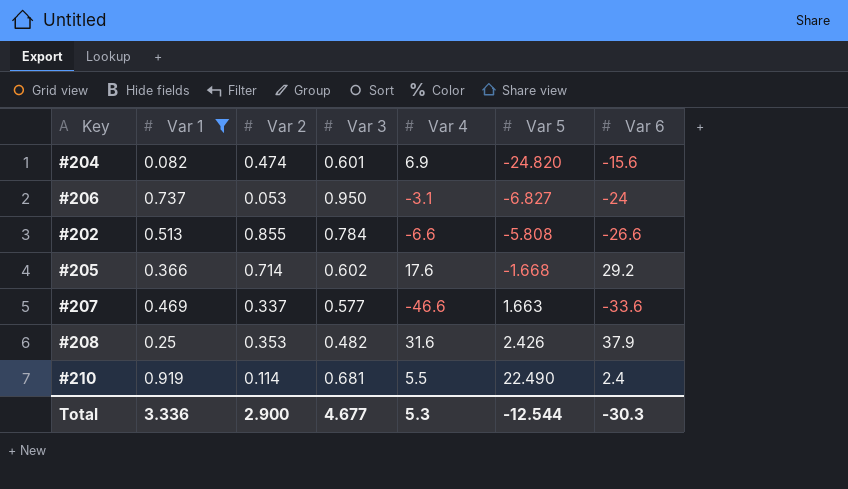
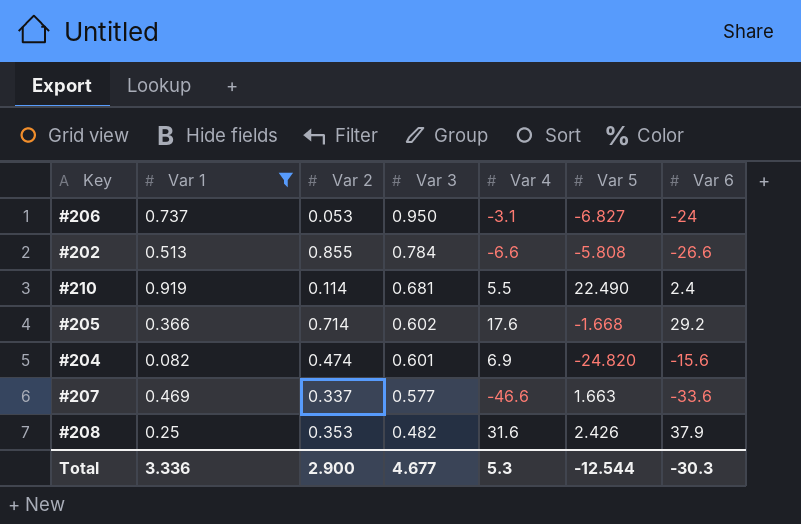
row order: Var 5 ascending -> Var 3 descending

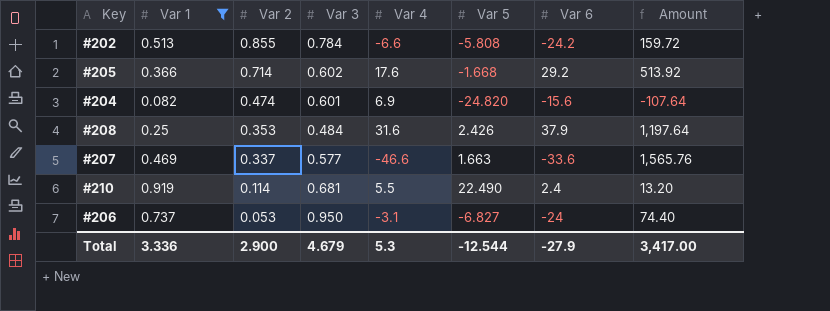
row order: Var 3 descending -> Var 2 descending
column Amount | formula: none -> [Var 4] * [Var 6]
#202 | Var 6: -26.6 -> -24.2
#208 | Var 3: 0.482 -> 0.484
Total | Var 3: 4.677 -> 4.679
Total | Var 6: -30.3 -> -27.9

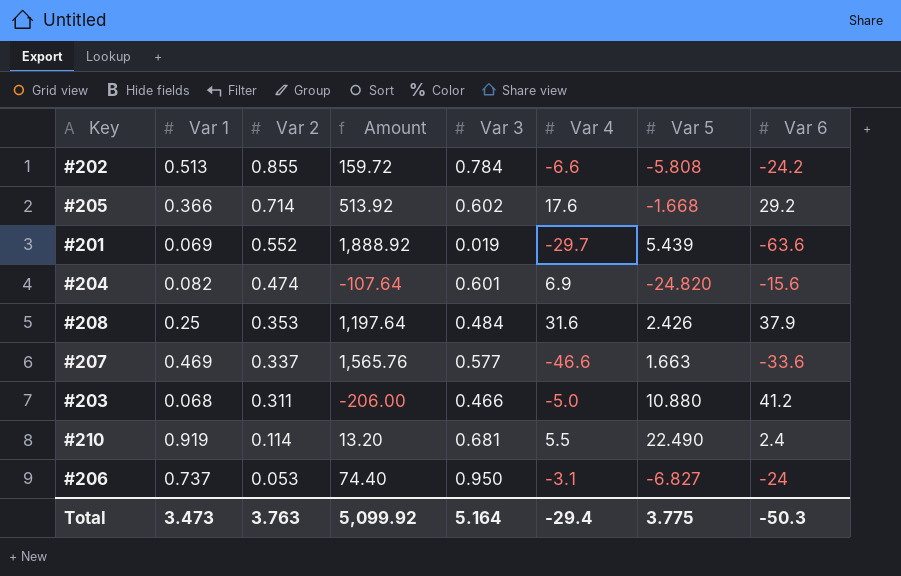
filter: Var 1 >= 0.082 -> none
column Amount | position: 8 -> 4
Total | Var 1: 3.336 -> 3.473
Total | Var 2: 2.900 -> 3.763
Total | Amount: 3,417.00 -> 5,099.92
Total | Var 3: 4.679 -> 5.164
Total | Var 4: 5.3 -> -29.4
Total | Var 5: -12.544 -> 3.775
Total | Var 6: -27.9 -> -50.3

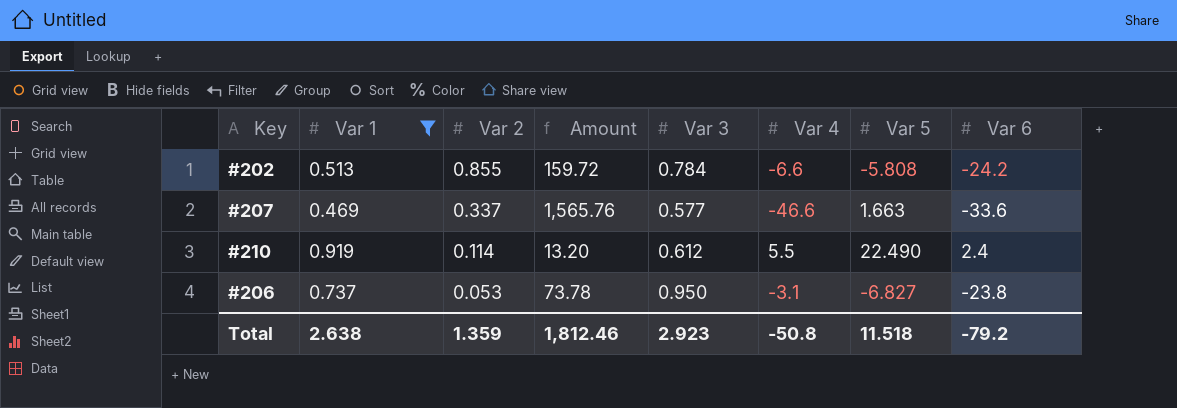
filter: none -> Var 1 >= 0.469
#210 | Var 3: 0.681 -> 0.612
#206 | Amount: 74.40 -> 73.78
#206 | Var 6: -24 -> -23.8
Total | Var 1: 3.473 -> 2.638
Total | Var 2: 3.763 -> 1.359
Total | Amount: 5,099.92 -> 1,812.46
Total | Var 3: 5.164 -> 2.923
Total | Var 4: -29.4 -> -50.8
Total | Var 5: 3.775 -> 11.518
Total | Var 6: -50.3 -> -79.2

